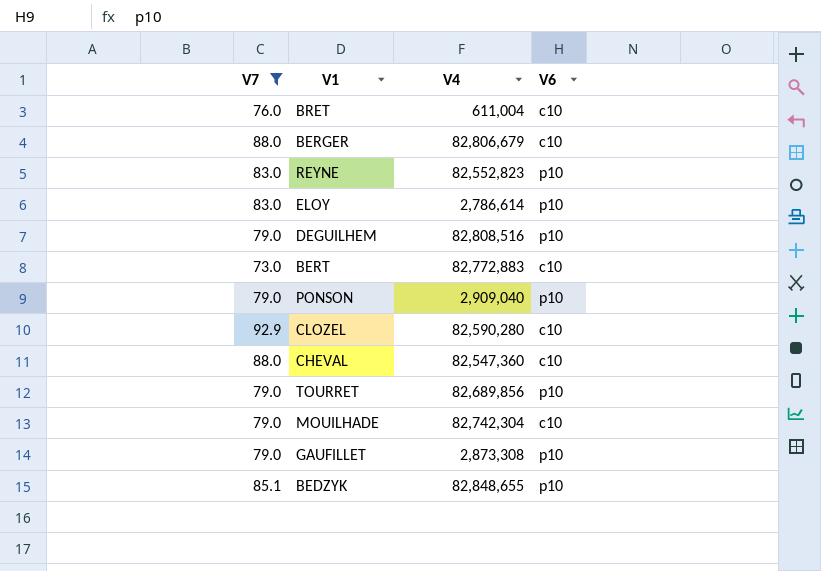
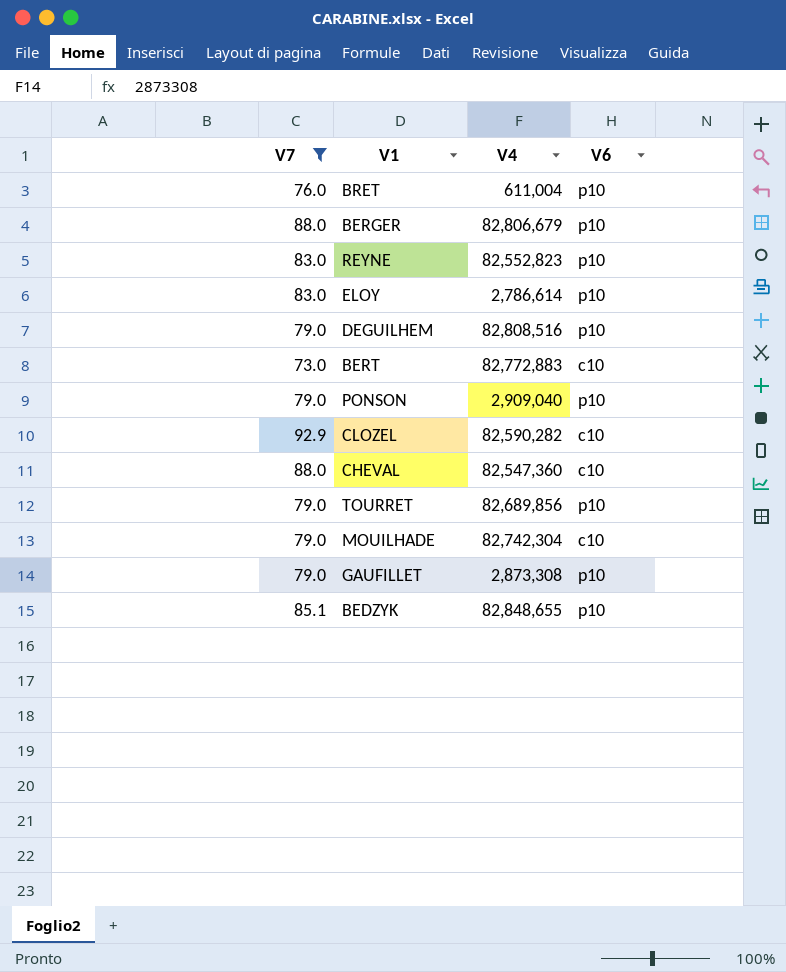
BRET | V6: c10 -> p10
BERGER | V6: c10 -> p10
CLOZEL | V4: 82,590,280 -> 82,590,282

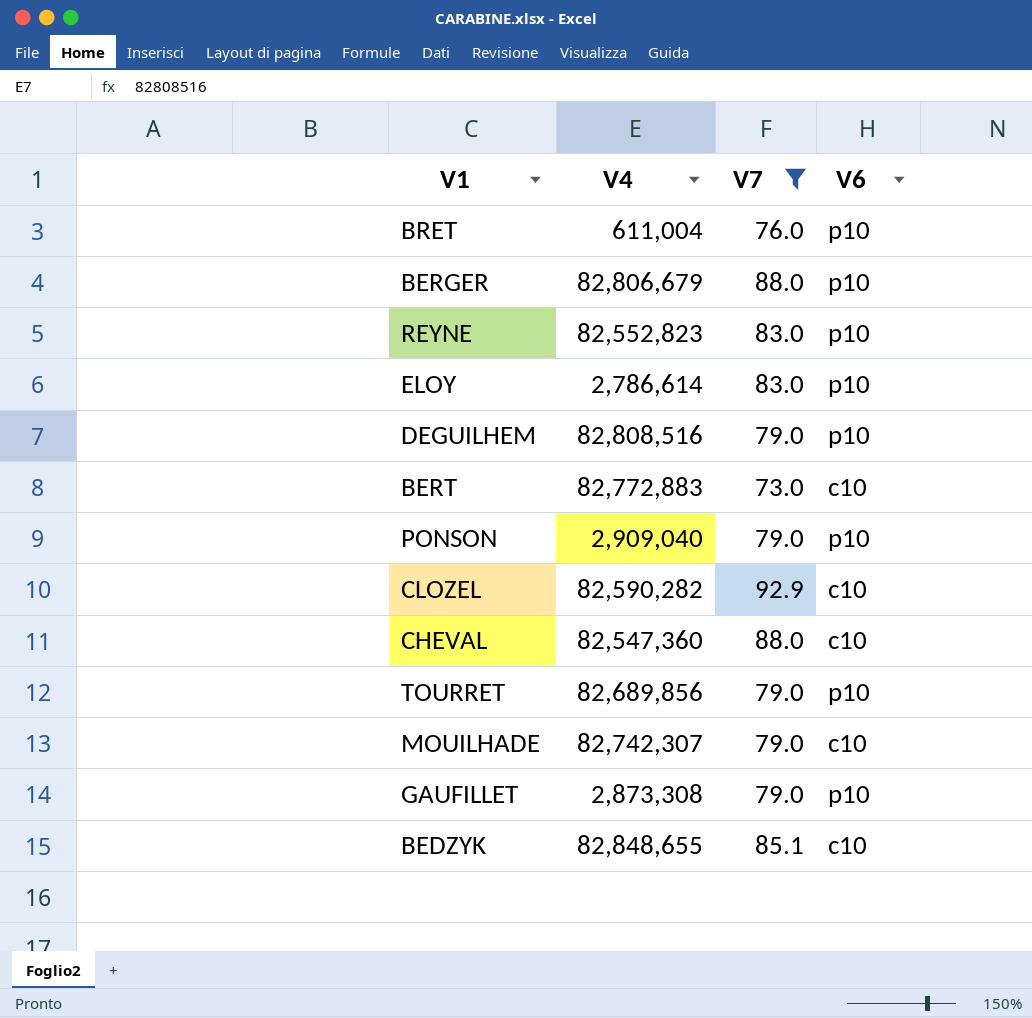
column V7 | position: 1 -> 3
MOUILHADE | V4: 82,742,304 -> 82,742,307
BEDZYK | V6: p10 -> c10

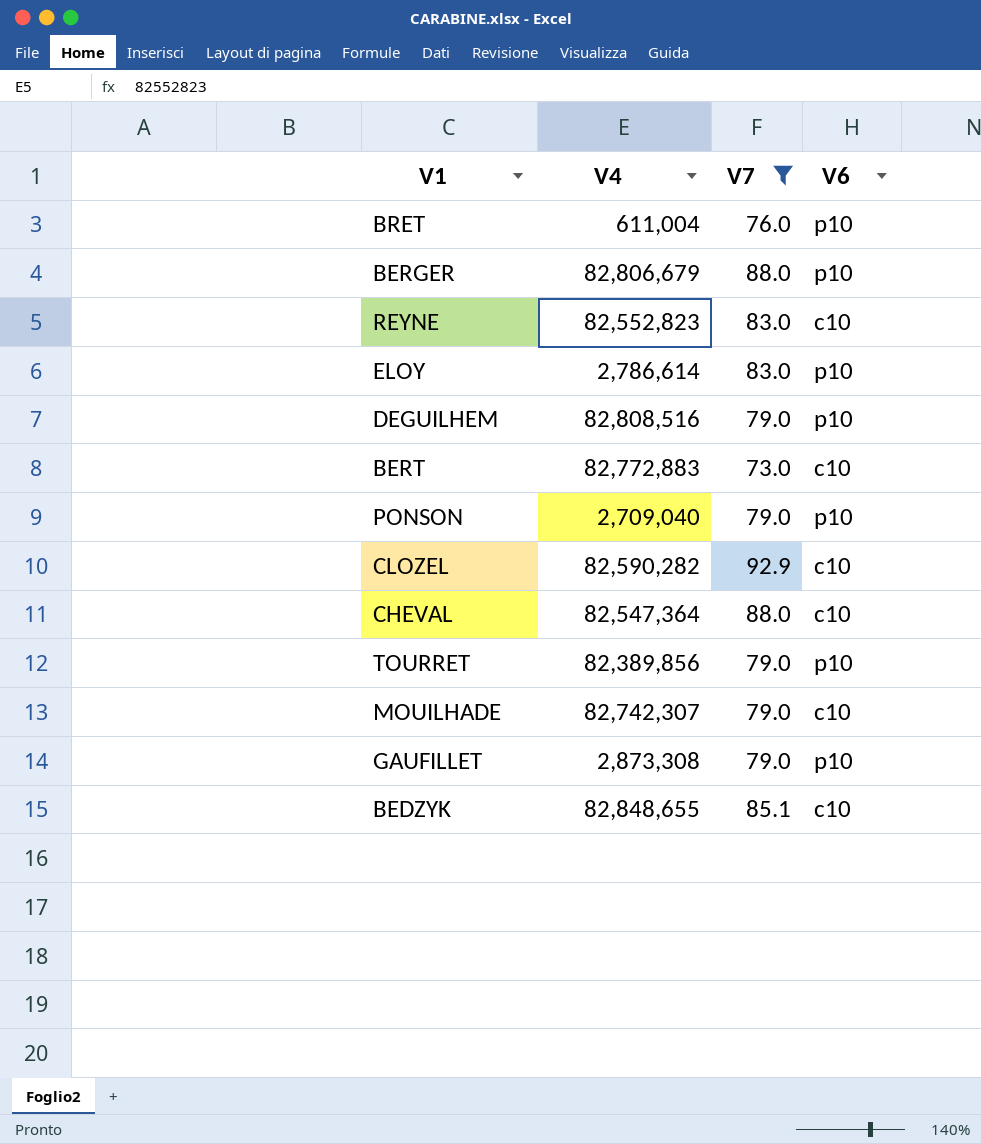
REYNE | V6: p10 -> c10
PONSON | V4: 2,909,040 -> 2,709,040
CHEVAL | V4: 82,547,360 -> 82,547,364
TOURRET | V4: 82,689,856 -> 82,389,856

